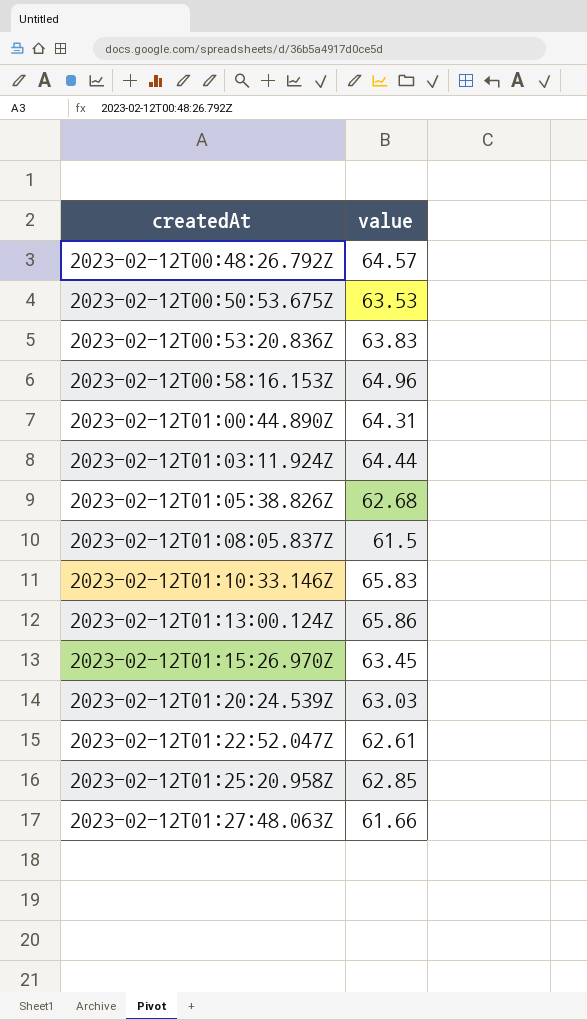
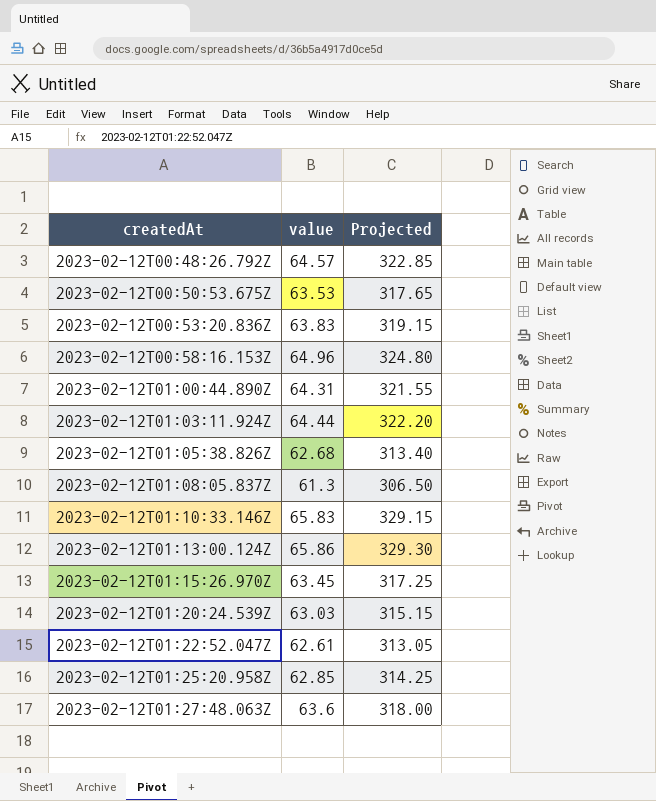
column Projected | formula: none -> [value] * 5
2023-02-12T01:08:05.837Z | value: 61.5 -> 61.3
2023-02-12T01:27:48.063Z | value: 61.66 -> 63.6

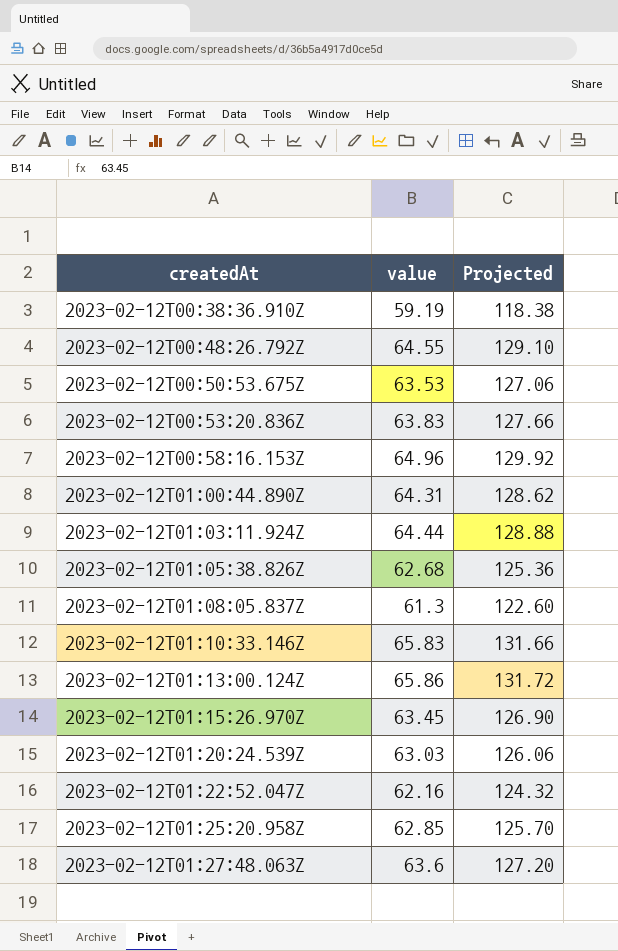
column Projected | formula: [value] * 5 -> [value] * 2
row 2023-02-12T00:38:36.910Z: none -> 59.19 | 118.38
2023-02-12T00:48:26.792Z | value: 64.57 -> 64.55
2023-02-12T01:22:52.047Z | value: 62.61 -> 62.16

